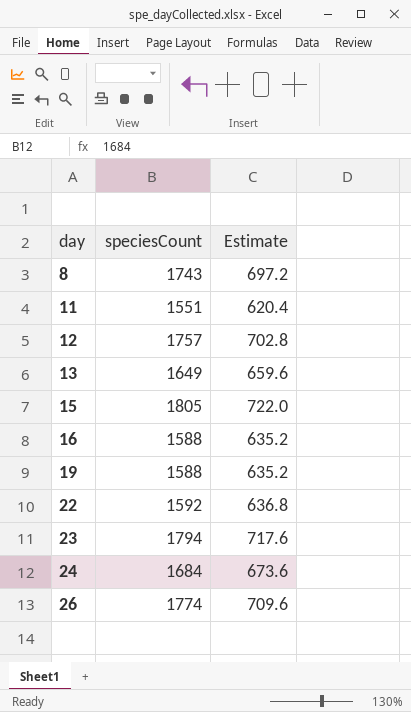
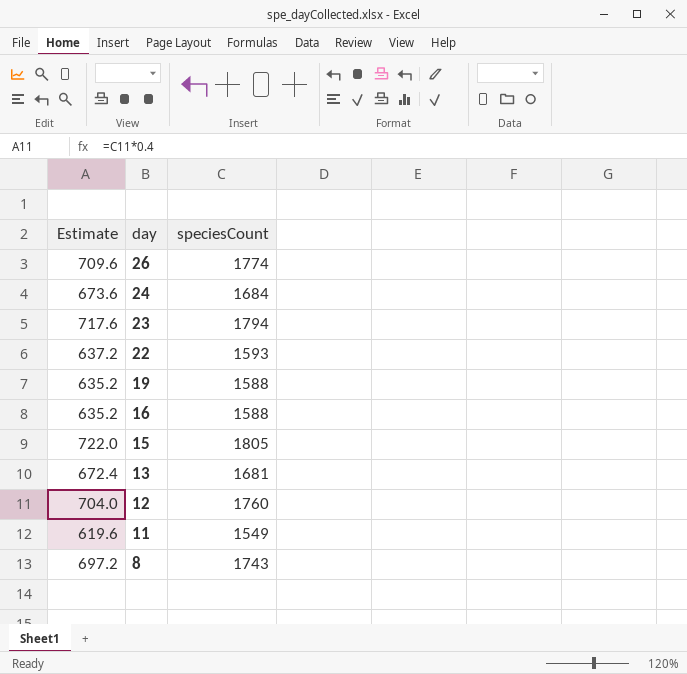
row order: day ascending -> day descending
column Estimate | position: 3 -> 1
22 | Estimate: 636.8 -> 637.2
22 | speciesCount: 1592 -> 1593
13 | Estimate: 659.6 -> 672.4
13 | speciesCount: 1649 -> 1681
12 | Estimate: 702.8 -> 704.0
12 | speciesCount: 1757 -> 1760
11 | Estimate: 620.4 -> 619.6
11 | speciesCount: 1551 -> 1549

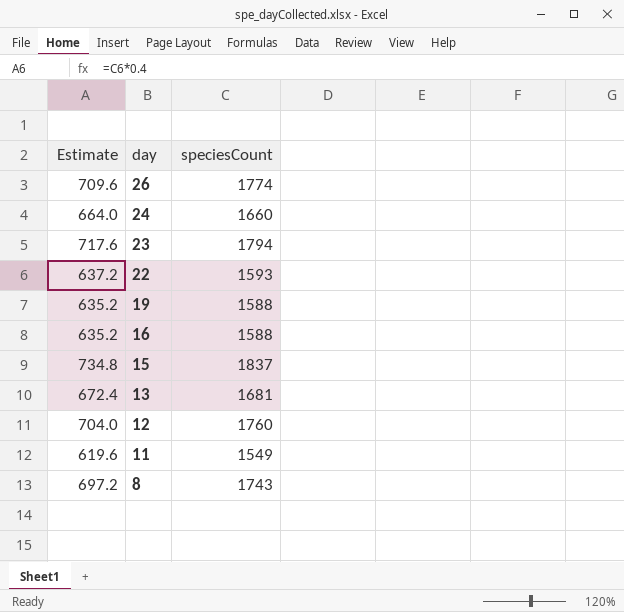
24 | Estimate: 673.6 -> 664.0
24 | speciesCount: 1684 -> 1660
15 | Estimate: 722.0 -> 734.8
15 | speciesCount: 1805 -> 1837

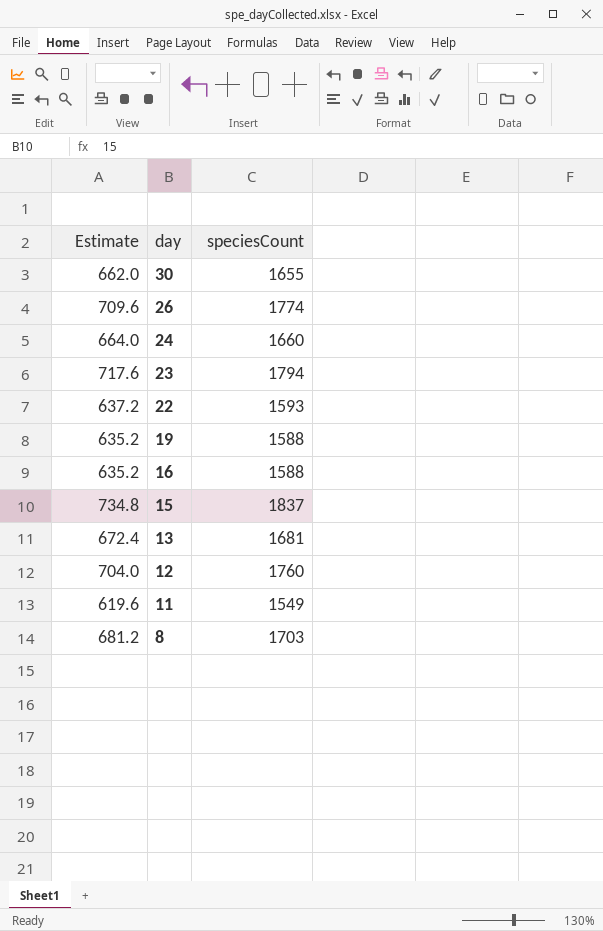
row 30: none -> 662.0 | 1655
8 | Estimate: 697.2 -> 681.2
8 | speciesCount: 1743 -> 1703

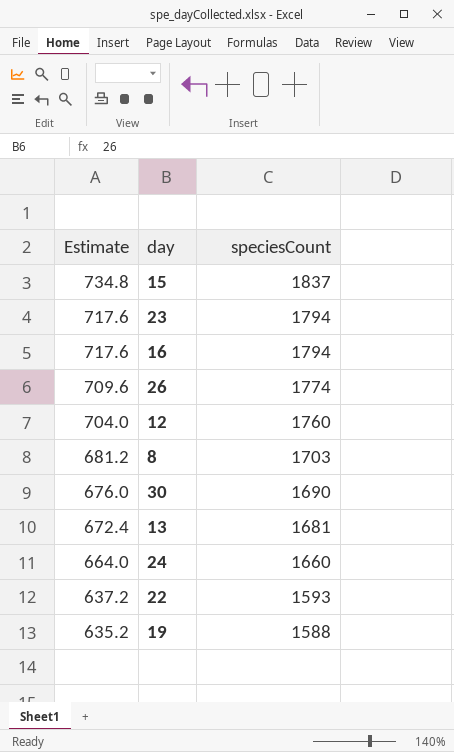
row order: day descending -> Estimate descending
row 11: 619.6 | 1549 -> none
16 | Estimate: 635.2 -> 717.6
16 | speciesCount: 1588 -> 1794
30 | Estimate: 662.0 -> 676.0
30 | speciesCount: 1655 -> 1690

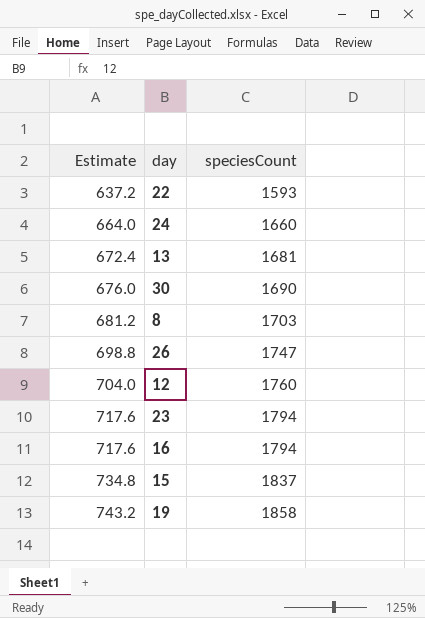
row order: Estimate descending -> Estimate ascending
26 | Estimate: 709.6 -> 698.8
26 | speciesCount: 1774 -> 1747
19 | Estimate: 635.2 -> 743.2
19 | speciesCount: 1588 -> 1858

